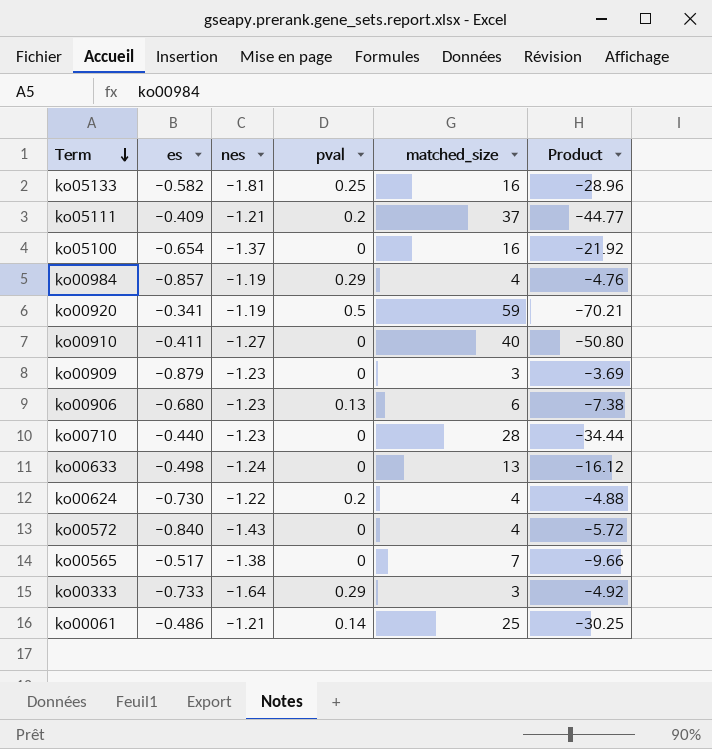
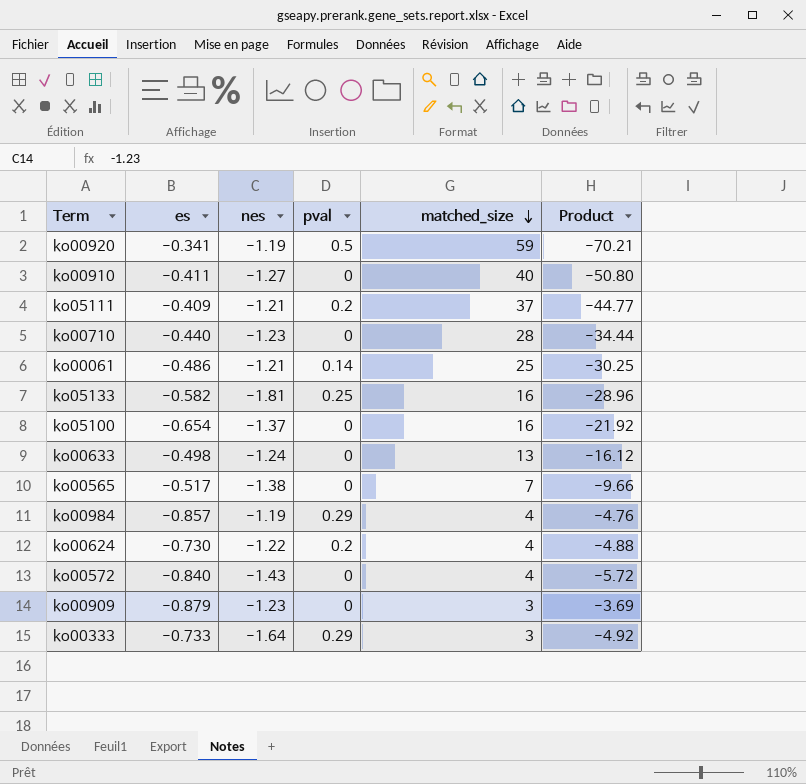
row order: Term descending -> matched_size descending
row ko00906: -0.680 | -1.23 | 0.13 | 6 | -7.38 -> none

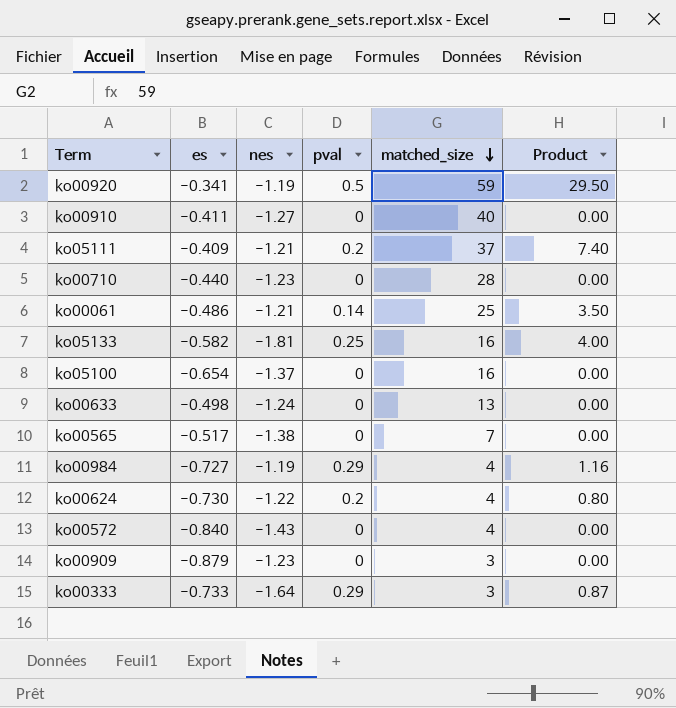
column Product | formula: [nes] * [matched_size] -> [pval] * [matched_size]
ko00984 | es: -0.857 -> -0.727

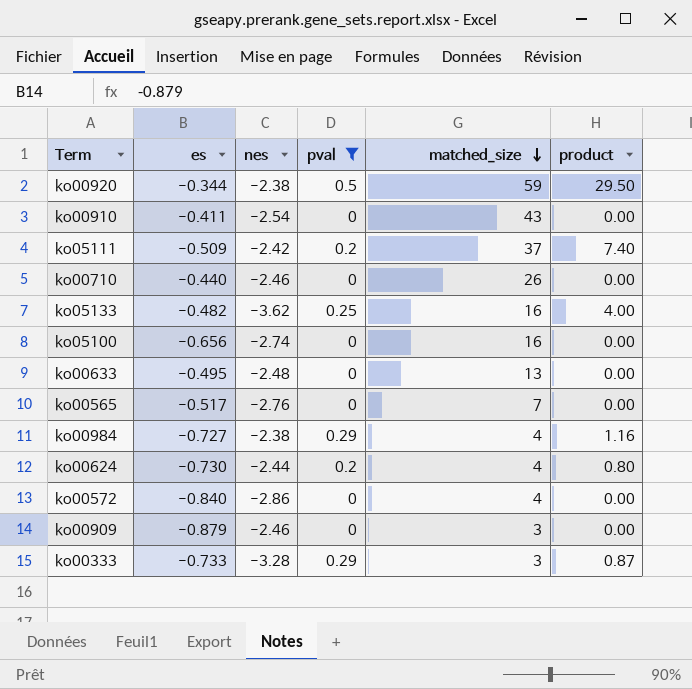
filter: none -> pval != 0.14
column name: Product -> product
ko00920 | es: -0.341 -> -0.344
ko00920 | nes: -1.19 -> -2.38
ko00910 | nes: -1.27 -> -2.54
ko00910 | matched_size: 40 -> 43
ko05111 | es: -0.409 -> -0.509
ko05111 | nes: -1.21 -> -2.42
ko00710 | nes: -1.23 -> -2.46
ko00710 | matched_size: 28 -> 26
ko05133 | es: -0.582 -> -0.482
ko05133 | nes: -1.81 -> -3.62
ko05100 | es: -0.654 -> -0.656
ko05100 | nes: -1.37 -> -2.74
ko00633 | es: -0.498 -> -0.495
ko00633 | nes: -1.24 -> -2.48
ko00565 | nes: -1.38 -> -2.76
ko00984 | nes: -1.19 -> -2.38
ko00624 | nes: -1.22 -> -2.44
ko00572 | nes: -1.43 -> -2.86
ko00909 | nes: -1.23 -> -2.46
ko00333 | nes: -1.64 -> -3.28

